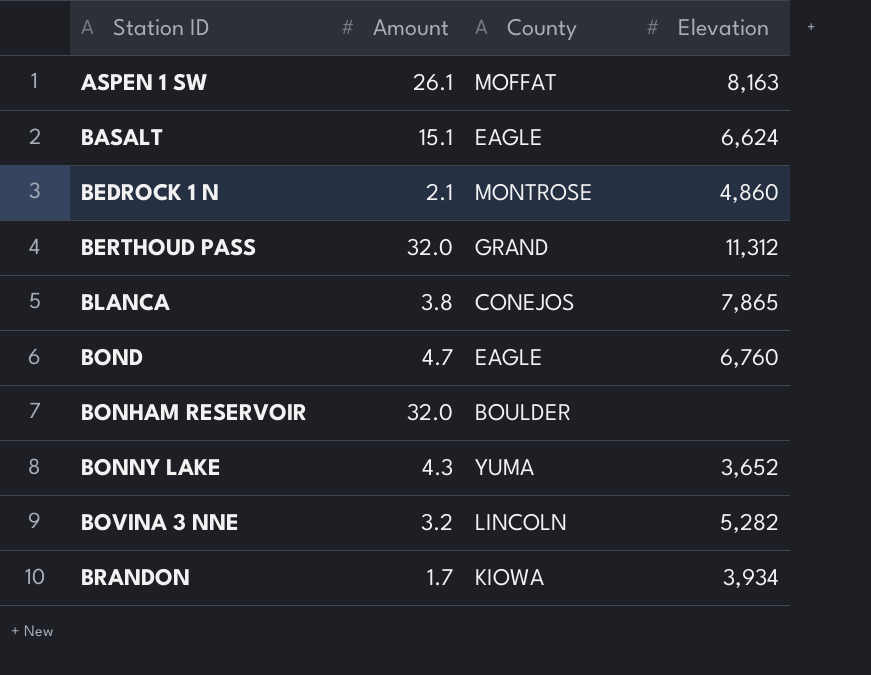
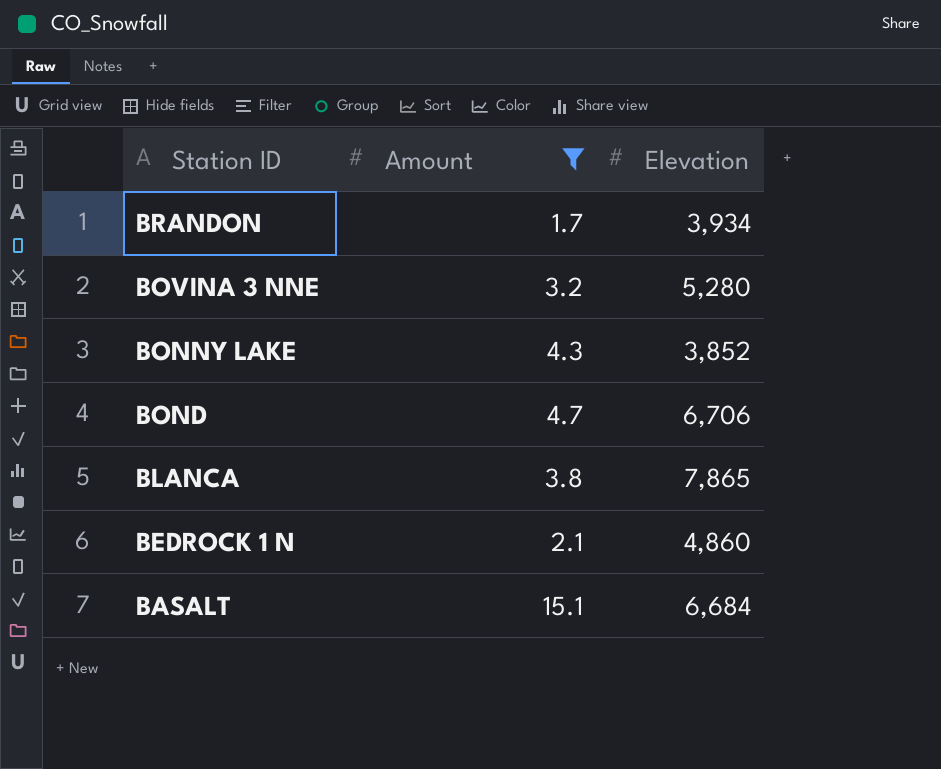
filter: none -> Amount <= 15.1
row order: Station ID ascending -> Station ID descending
column County | position: 3 -> none
BOVINA 3 NNE | Elevation: 5,282 -> 5,280
BONNY LAKE | Elevation: 3,652 -> 3,852
BOND | Elevation: 6,760 -> 6,706
BASALT | Elevation: 6,624 -> 6,684

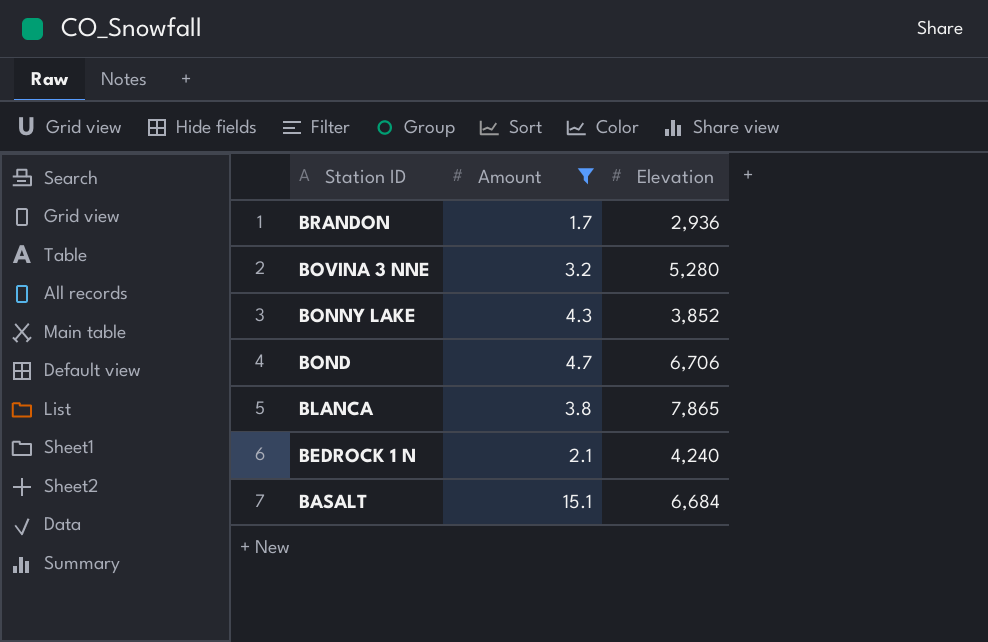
BRANDON | Elevation: 3,934 -> 2,936
BEDROCK 1 N | Elevation: 4,860 -> 4,240

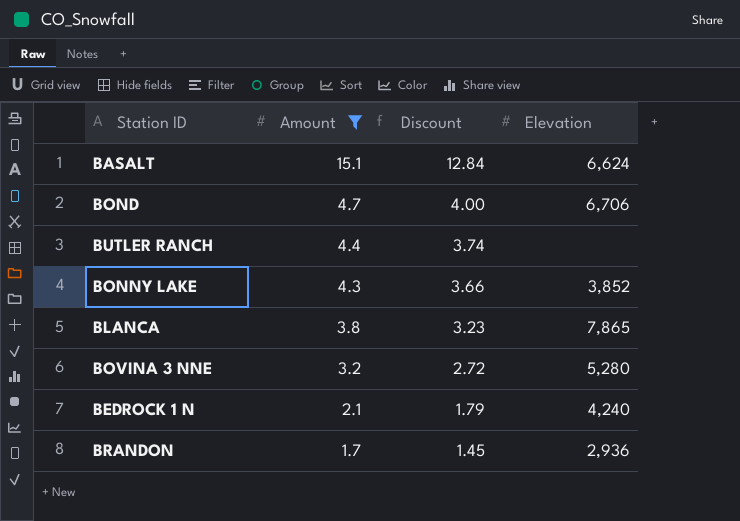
row order: Station ID descending -> Amount descending
column Discount | formula: none -> [Amount] * 0.85
BASALT | Elevation: 6,684 -> 6,624
row BUTLER RANCH: none -> 4.4 | 3.74 | none

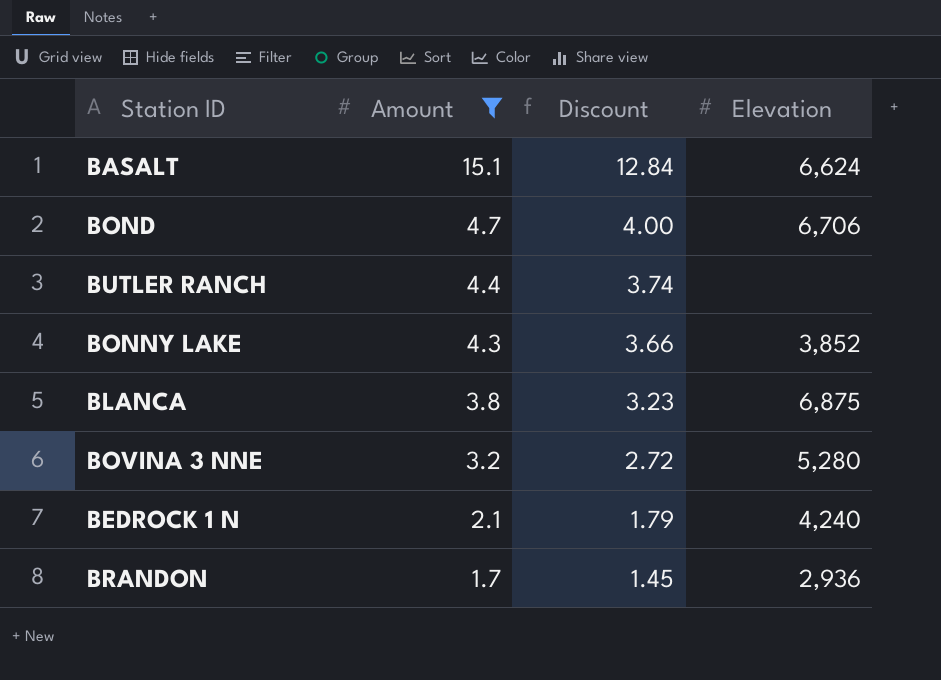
BLANCA | Elevation: 7,865 -> 6,875

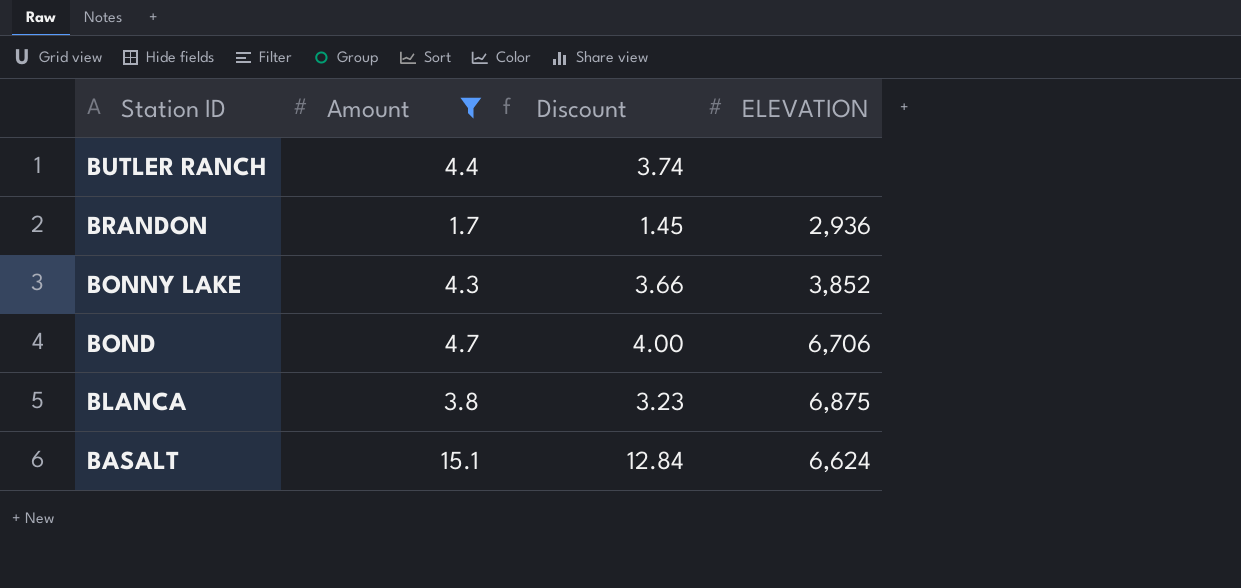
row order: Amount descending -> Station ID descending
column name: Elevation -> ELEVATION
row BOVINA 3 NNE: 3.2 | 2.72 | 5,280 -> none
row BEDROCK 1 N: 2.1 | 1.79 | 4,240 -> none

